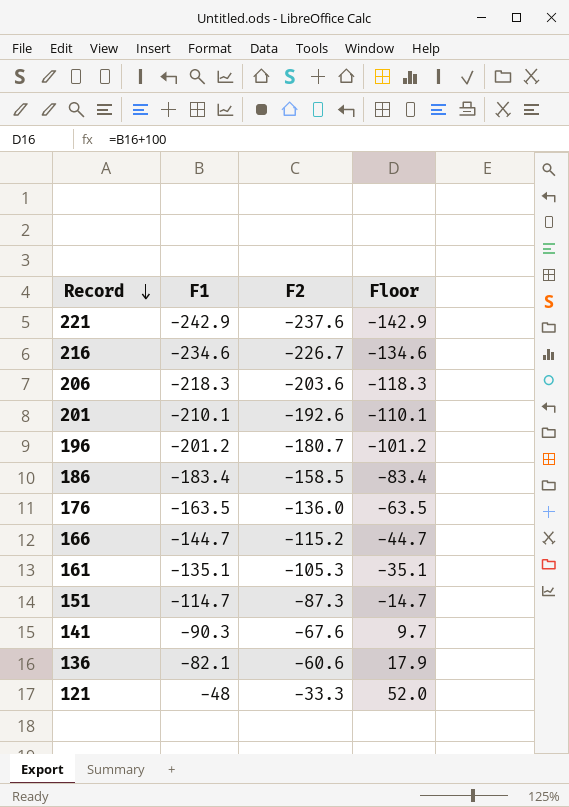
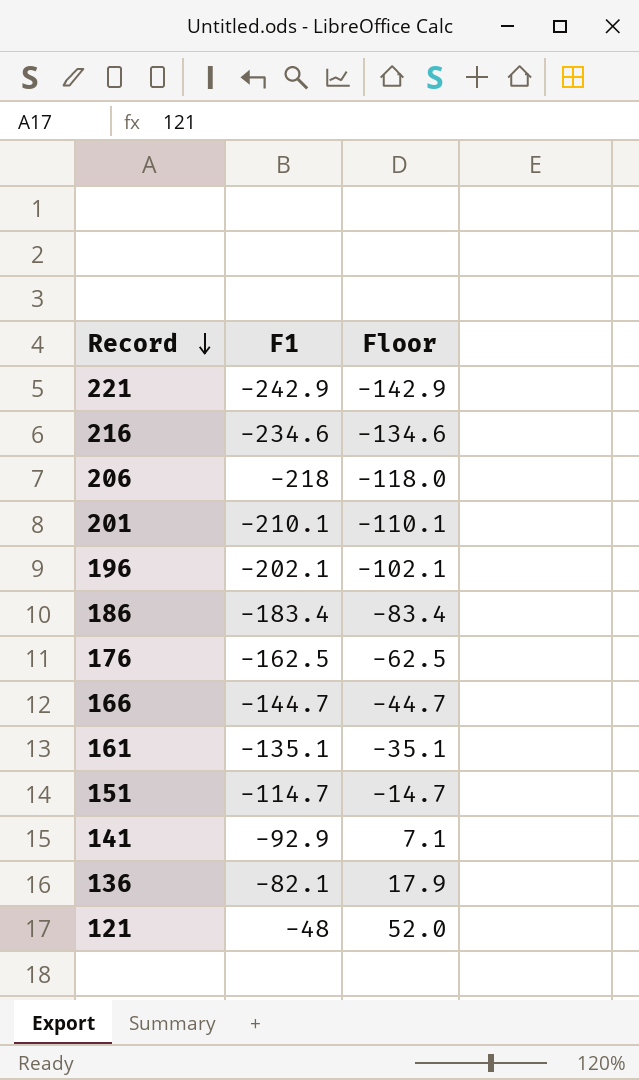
column F2 | position: 3 -> none
206 | F1: -218.3 -> -218
206 | Floor: -118.3 -> -118.0
196 | F1: -201.2 -> -202.1
196 | Floor: -101.2 -> -102.1
176 | F1: -163.5 -> -162.5
176 | Floor: -63.5 -> -62.5
141 | F1: -90.3 -> -92.9
141 | Floor: 9.7 -> 7.1

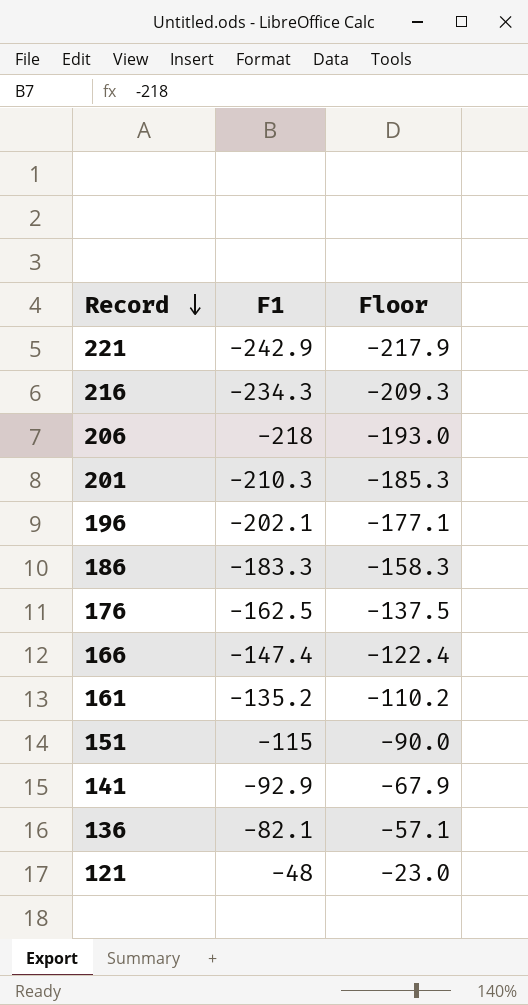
column Floor | formula: [F1] + 100 -> [F1] + 25
216 | F1: -234.6 -> -234.3
201 | F1: -210.1 -> -210.3
186 | F1: -183.4 -> -183.3
166 | F1: -144.7 -> -147.4
161 | F1: -135.1 -> -135.2
151 | F1: -114.7 -> -115

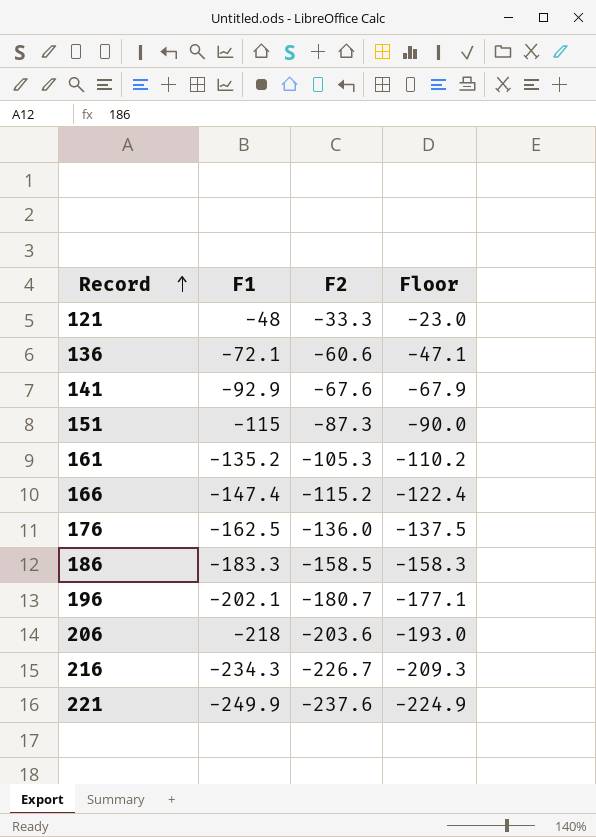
row order: Record descending -> Record ascending
column F2 | position: none -> 3
row 201: -210.3 | -185.3 -> none
136 | F1: -82.1 -> -72.1
136 | Floor: -57.1 -> -47.1
221 | F1: -242.9 -> -249.9
221 | Floor: -217.9 -> -224.9

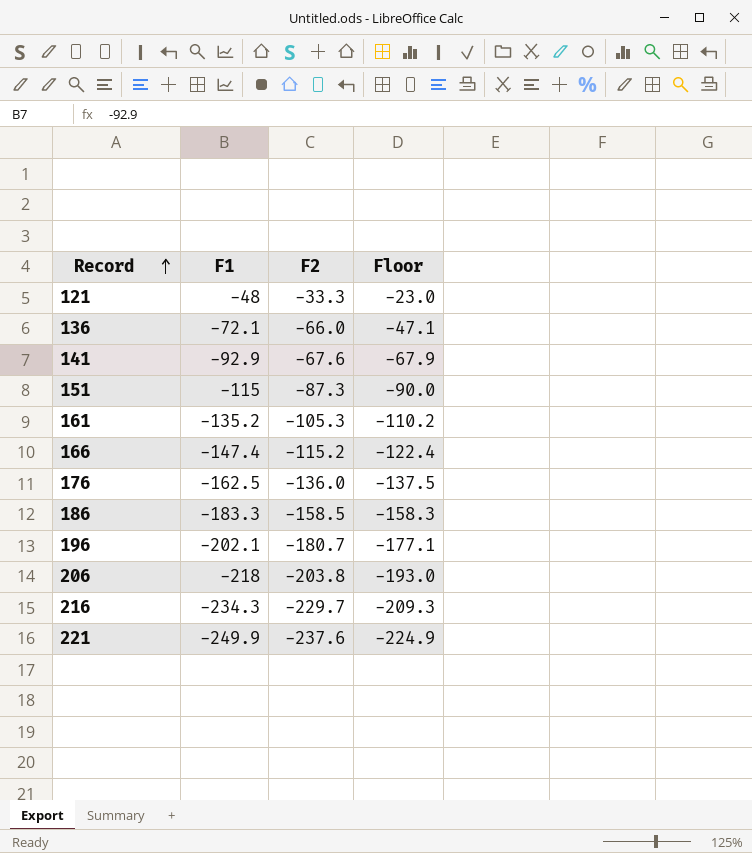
136 | F2: -60.6 -> -66.0
206 | F2: -203.6 -> -203.8
216 | F2: -226.7 -> -229.7

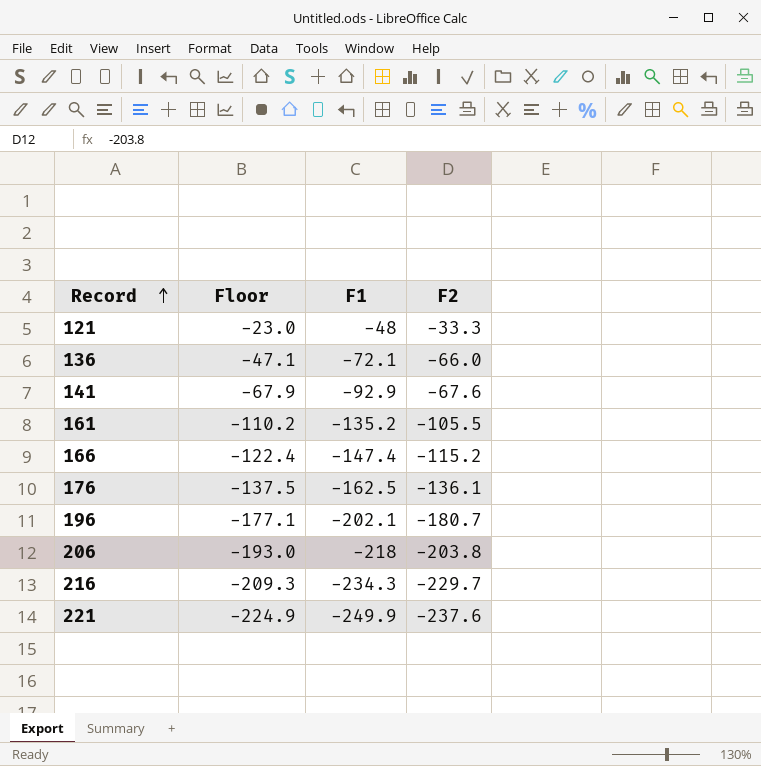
column Floor | position: 4 -> 2
row 151: -115 | -87.3 | -90.0 -> none
row 186: -183.3 | -158.5 | -158.3 -> none
161 | F2: -105.3 -> -105.5
176 | F2: -136.0 -> -136.1

